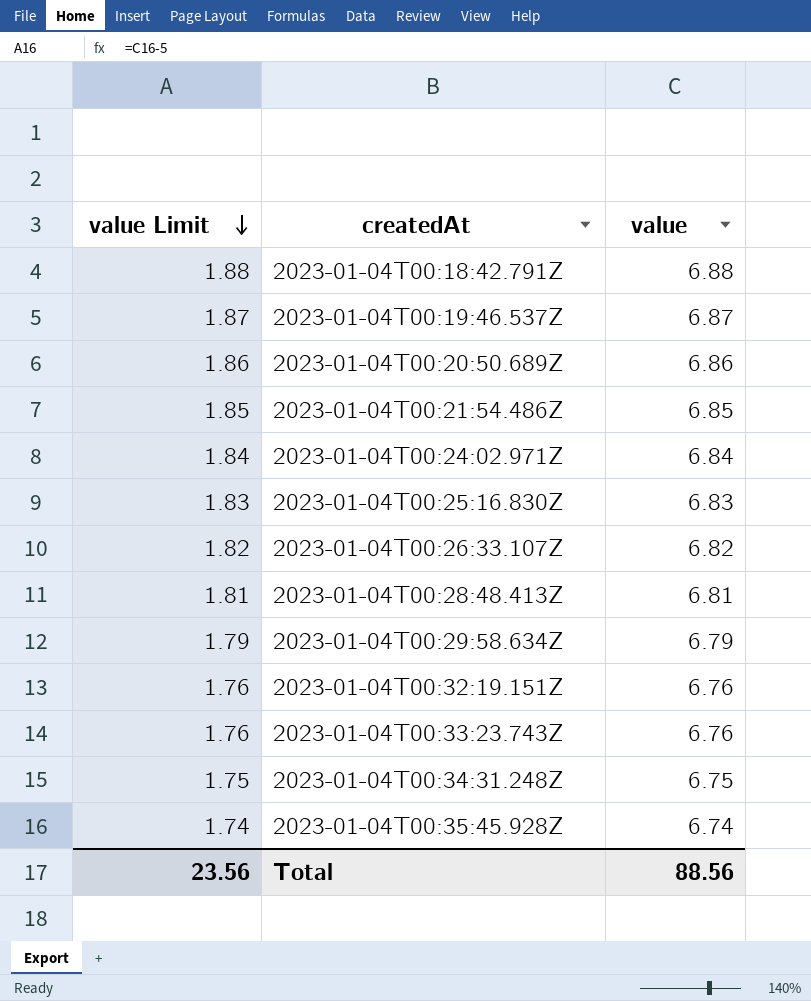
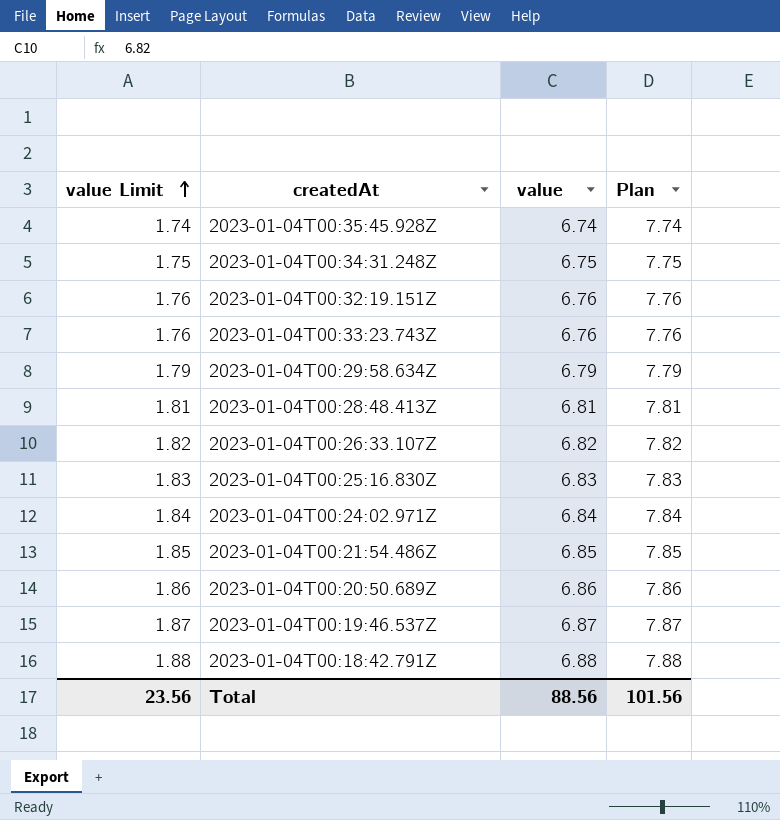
row order: value Limit descending -> value Limit ascending
column Plan | formula: none -> [value] + 1

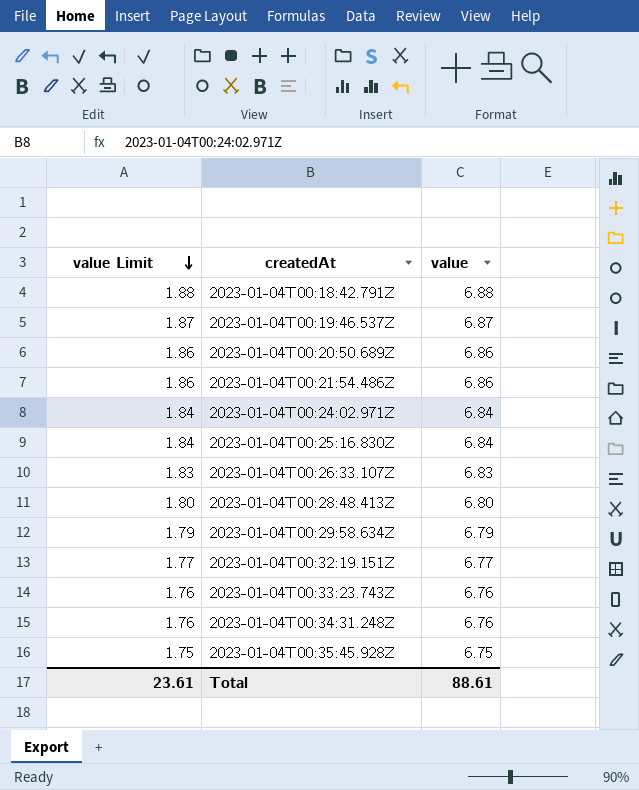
row order: value Limit ascending -> value Limit descending
column Plan | formula: [value] + 1 -> none
2023-01-04T00:21:54.486Z | value Limit: 1.85 -> 1.86
2023-01-04T00:21:54.486Z | value: 6.85 -> 6.86
2023-01-04T00:25:16.830Z | value Limit: 1.83 -> 1.84
2023-01-04T00:25:16.830Z | value: 6.83 -> 6.84
2023-01-04T00:26:33.107Z | value Limit: 1.82 -> 1.83
2023-01-04T00:26:33.107Z | value: 6.82 -> 6.83
2023-01-04T00:28:48.413Z | value Limit: 1.81 -> 1.80
2023-01-04T00:28:48.413Z | value: 6.81 -> 6.80
2023-01-04T00:32:19.151Z | value Limit: 1.76 -> 1.77
2023-01-04T00:32:19.151Z | value: 6.76 -> 6.77
2023-01-04T00:34:31.248Z | value Limit: 1.75 -> 1.76
2023-01-04T00:34:31.248Z | value: 6.75 -> 6.76
2023-01-04T00:35:45.928Z | value Limit: 1.74 -> 1.75
2023-01-04T00:35:45.928Z | value: 6.74 -> 6.75
Total | value Limit: 23.56 -> 23.61
Total | value: 88.56 -> 88.61

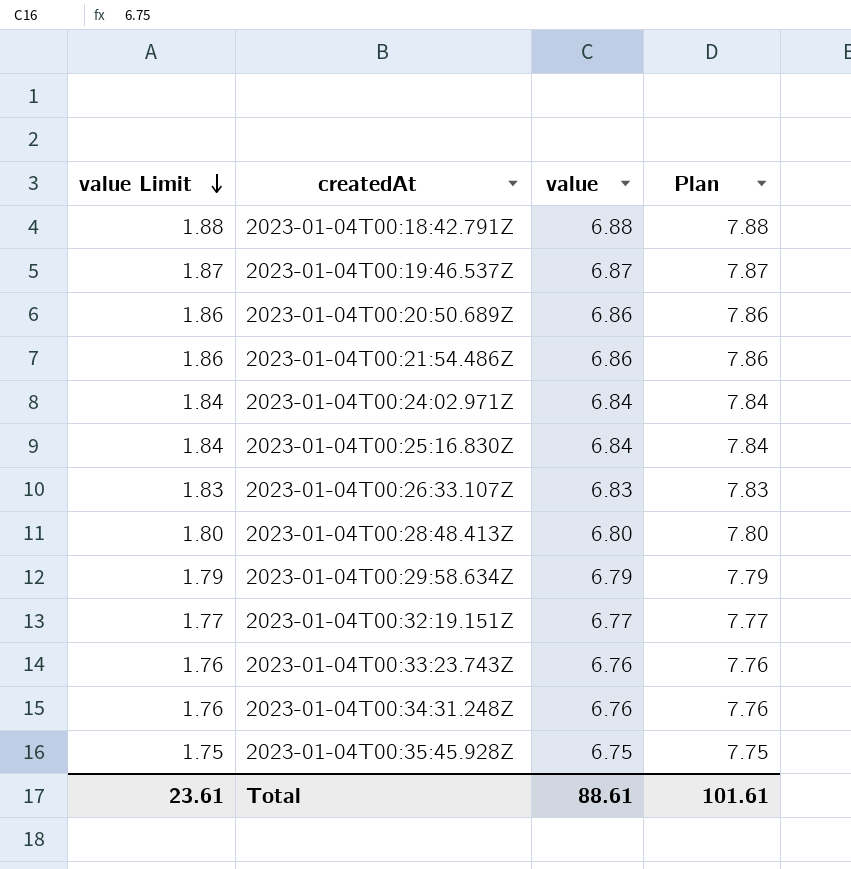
column Plan | formula: none -> [value] + 1

